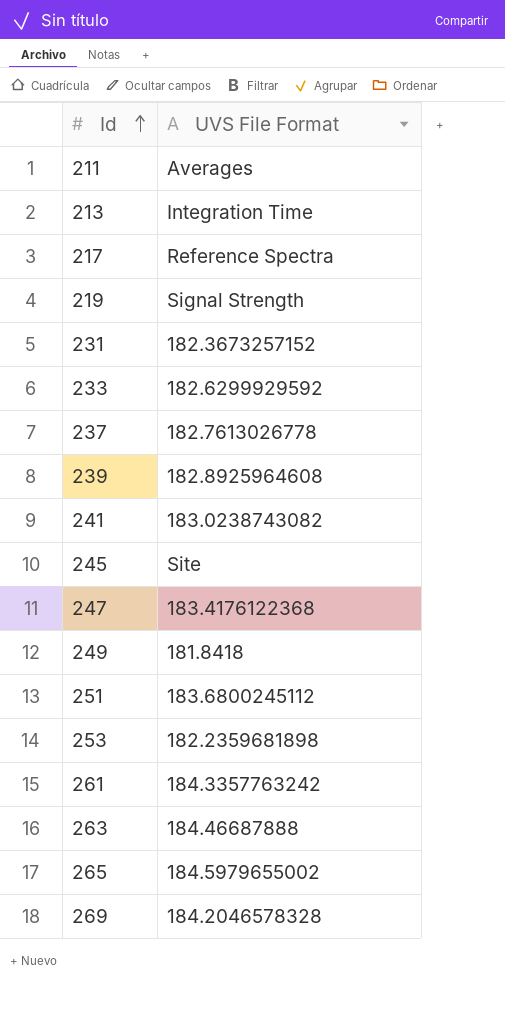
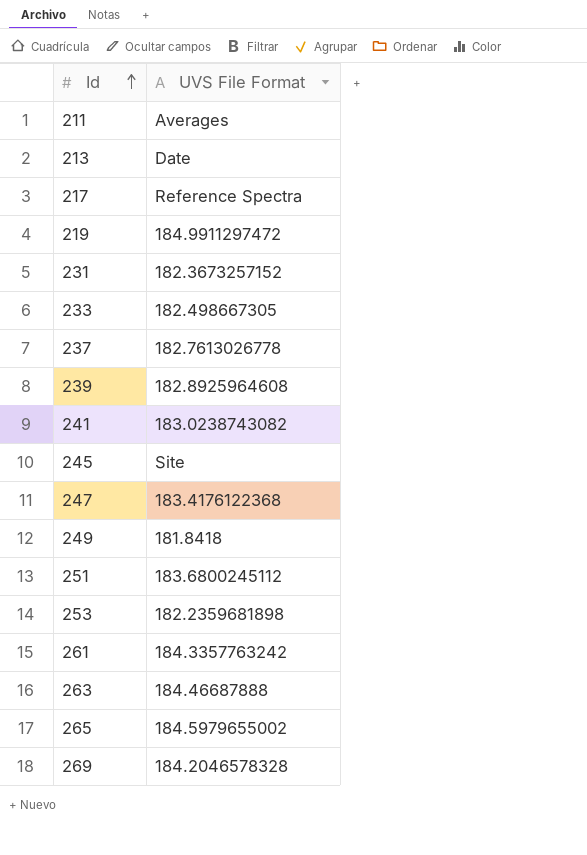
213 | UVS File Format: Integration Time -> Date
219 | UVS File Format: Signal Strength -> 184.9911297472
233 | UVS File Format: 182.6299929592 -> 182.498667305

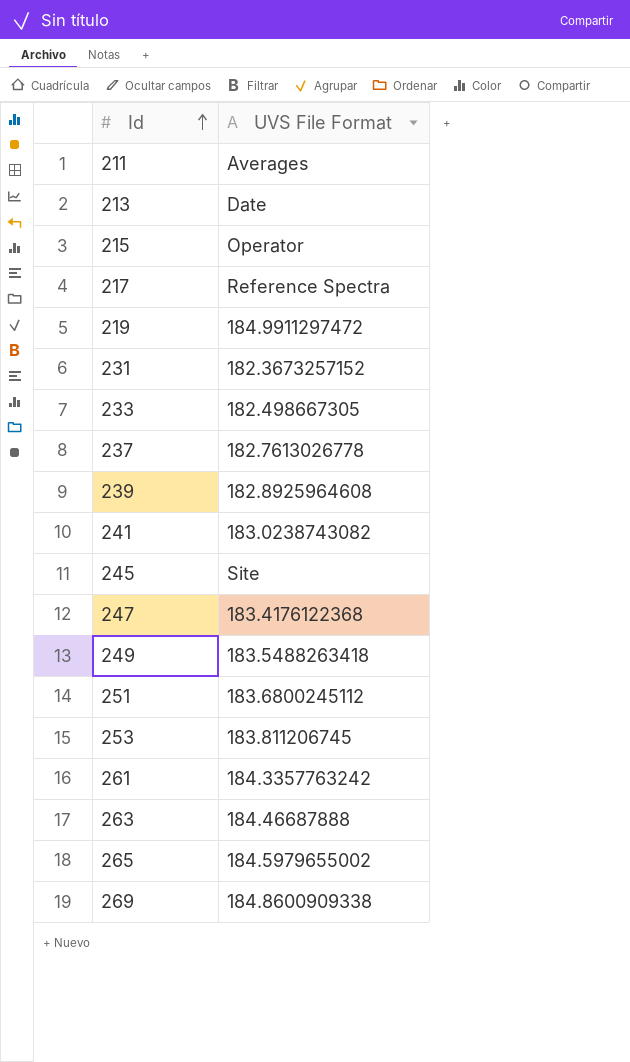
row 215: none -> Operator
249 | UVS File Format: 181.8418 -> 183.5488263418
253 | UVS File Format: 182.2359681898 -> 183.811206745
269 | UVS File Format: 184.2046578328 -> 184.8600909338

